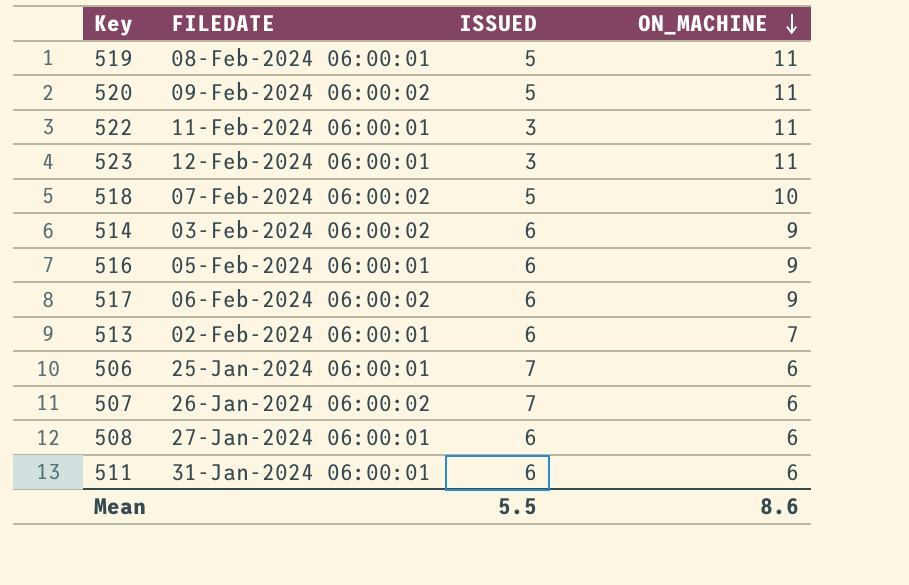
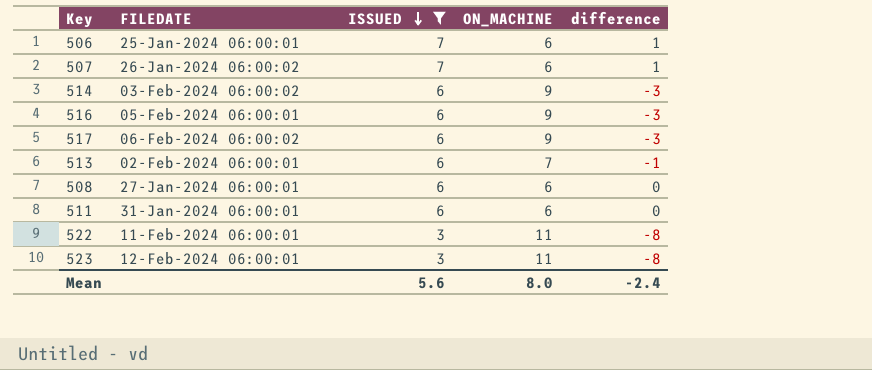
filter: none -> ISSUED != 5
row order: ON_MACHINE descending -> ISSUED descending
column difference | formula: none -> [ISSUED] - [ON_MACHINE]
Mean | ISSUED: 5.5 -> 5.6
Mean | ON_MACHINE: 8.6 -> 8.0

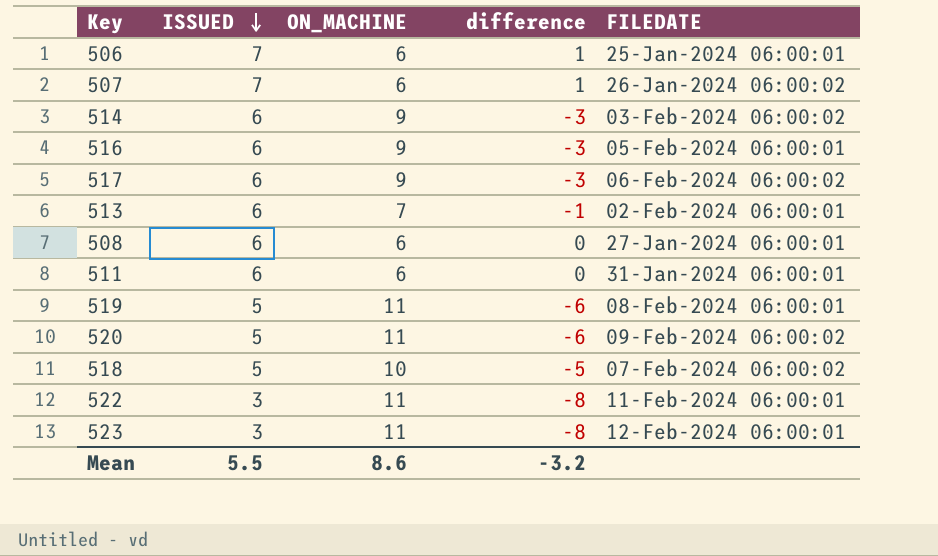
filter: ISSUED != 5 -> none
column FILEDATE | position: 2 -> 5
Mean | ISSUED: 5.6 -> 5.5
Mean | ON_MACHINE: 8.0 -> 8.6
Mean | difference: -2.4 -> -3.2

